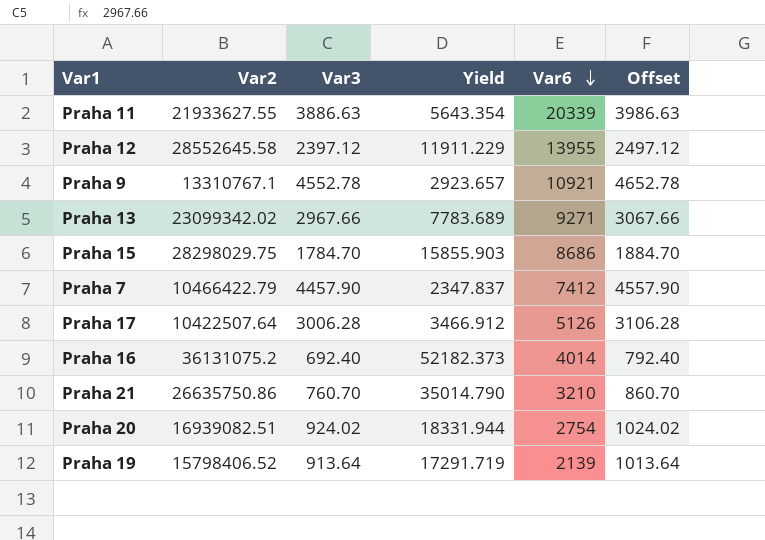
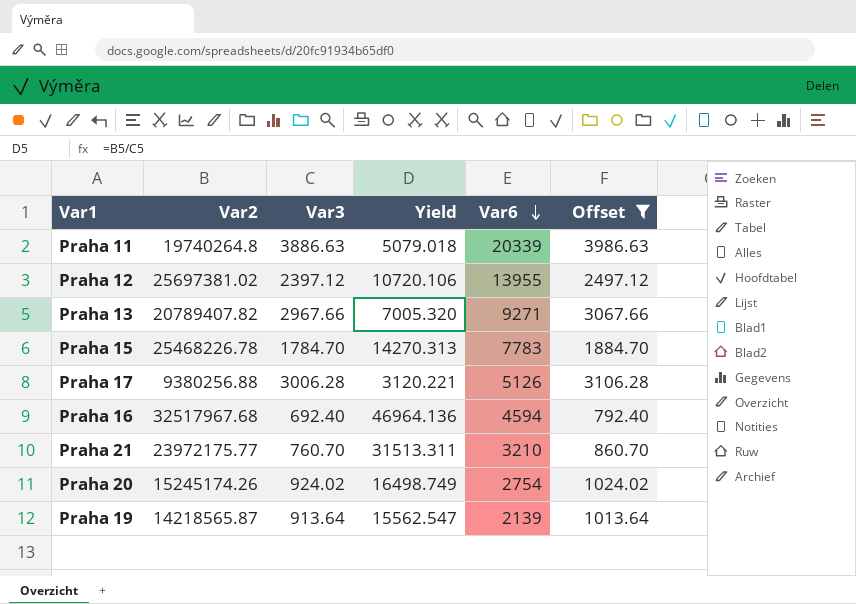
filter: none -> Offset <= 3986.63
Praha 11 | Var2: 21933627.55 -> 19740264.8
Praha 11 | Yield: 5643.354 -> 5079.018
Praha 12 | Var2: 28552645.58 -> 25697381.02
Praha 12 | Yield: 11911.229 -> 10720.106
Praha 13 | Var2: 23099342.02 -> 20789407.82
Praha 13 | Yield: 7783.689 -> 7005.320
Praha 15 | Var2: 28298029.75 -> 25468226.78
Praha 15 | Yield: 15855.903 -> 14270.313
Praha 15 | Var6: 8686 -> 7783
Praha 17 | Var2: 10422507.64 -> 9380256.88
Praha 17 | Yield: 3466.912 -> 3120.221
Praha 16 | Var2: 36131075.2 -> 32517967.68
Praha 16 | Yield: 52182.373 -> 46964.136
Praha 16 | Var6: 4014 -> 4594
Praha 21 | Var2: 26635750.86 -> 23972175.77
Praha 21 | Yield: 35014.790 -> 31513.311
Praha 20 | Var2: 16939082.51 -> 15245174.26
Praha 20 | Yield: 18331.944 -> 16498.749
Praha 19 | Var2: 15798406.52 -> 14218565.87
Praha 19 | Yield: 17291.719 -> 15562.547

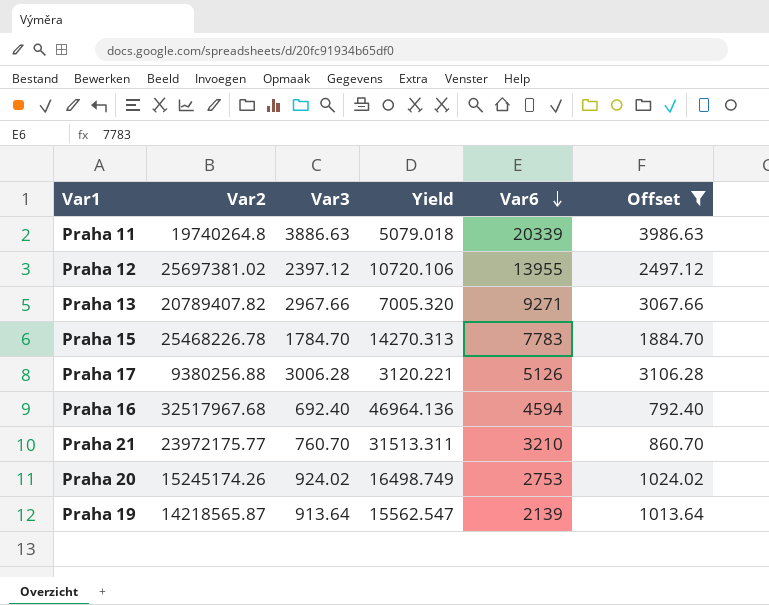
Praha 20 | Var6: 2754 -> 2753

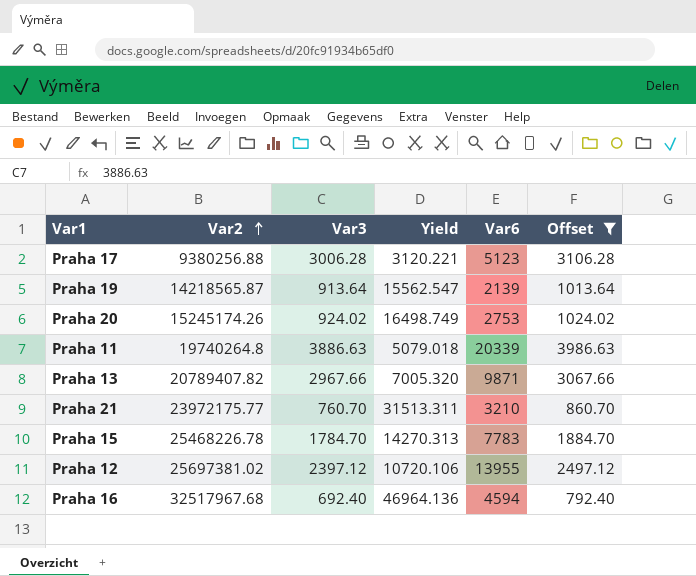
row order: Var6 descending -> Var2 ascending
Praha 17 | Var6: 5126 -> 5123
Praha 13 | Var6: 9271 -> 9871

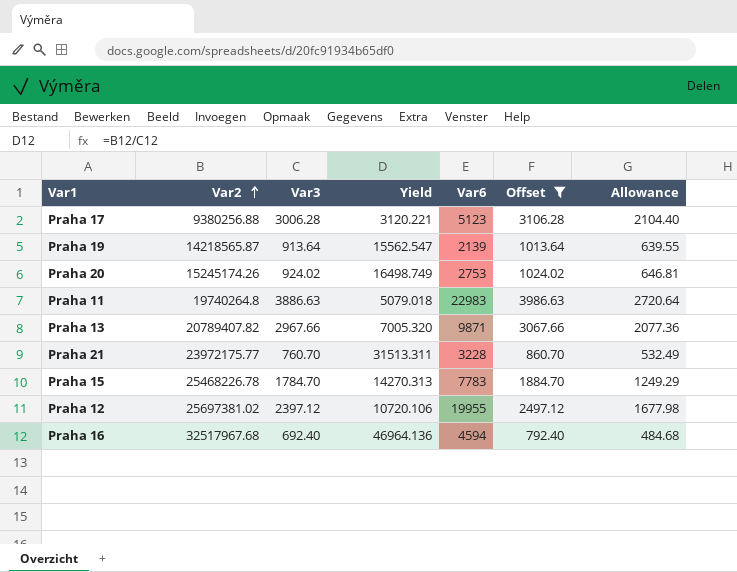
column Allowance | formula: none -> [Var3] * 0.7
Praha 11 | Var6: 20339 -> 22983
Praha 21 | Var6: 3210 -> 3228
Praha 12 | Var6: 13955 -> 19955

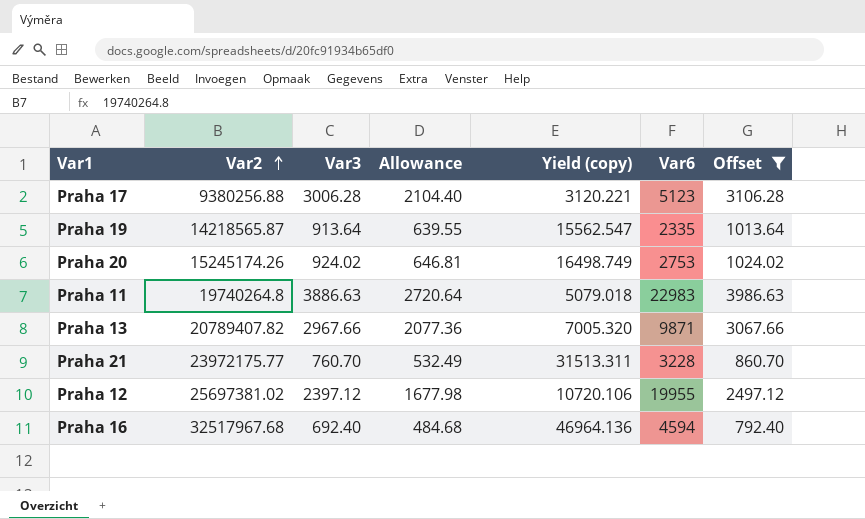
column Allowance | position: 7 -> 4
column name: Yield -> Yield (copy)
row Praha 15: 25468226.78 | 1784.70 | 14270.313 | 7783 | 1884.70 | 1249.29 -> none
Praha 19 | Var6: 2139 -> 2335

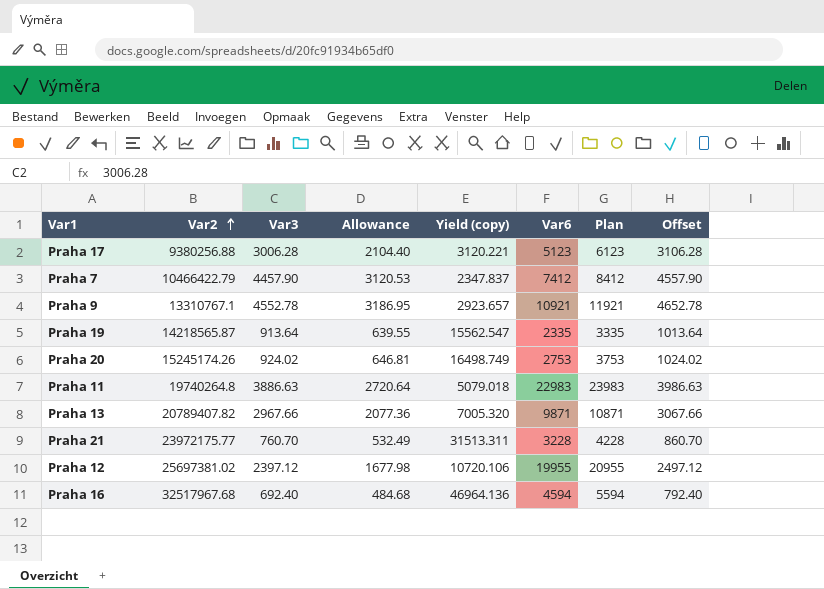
filter: Offset <= 3986.63 -> none
column Plan | formula: none -> [Var6] + 1000

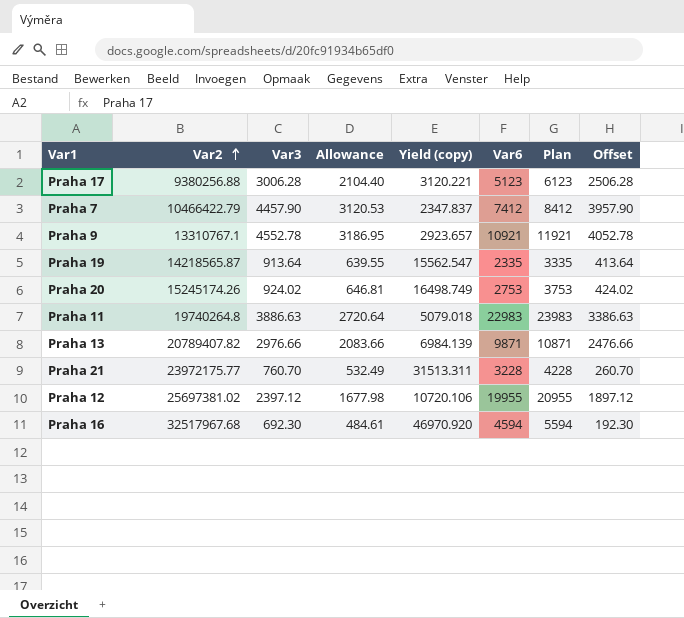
column Offset | formula: [Var3] + 100 -> [Var3] - 500
Praha 13 | Var3: 2967.66 -> 2976.66
Praha 13 | Allowance: 2077.36 -> 2083.66
Praha 13 | Yield (copy): 7005.320 -> 6984.139
Praha 16 | Var3: 692.40 -> 692.30
Praha 16 | Allowance: 484.68 -> 484.61
Praha 16 | Yield (copy): 46964.136 -> 46970.920

